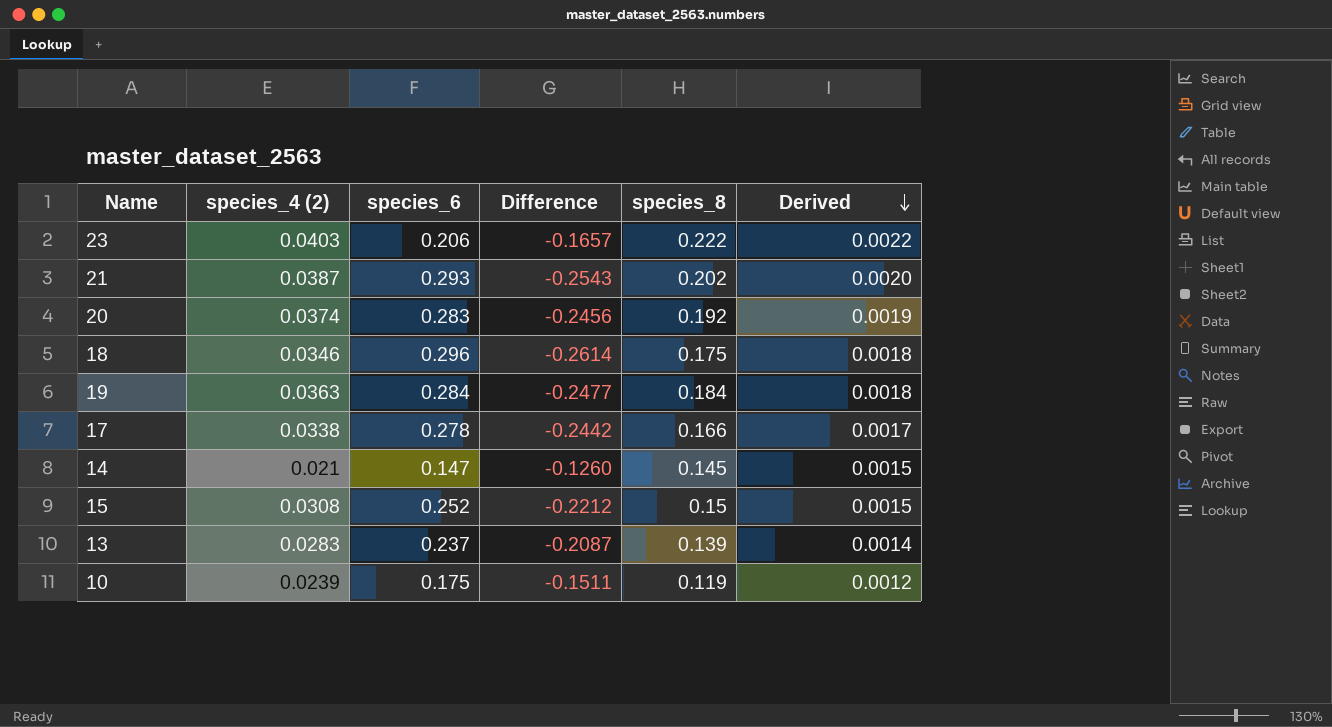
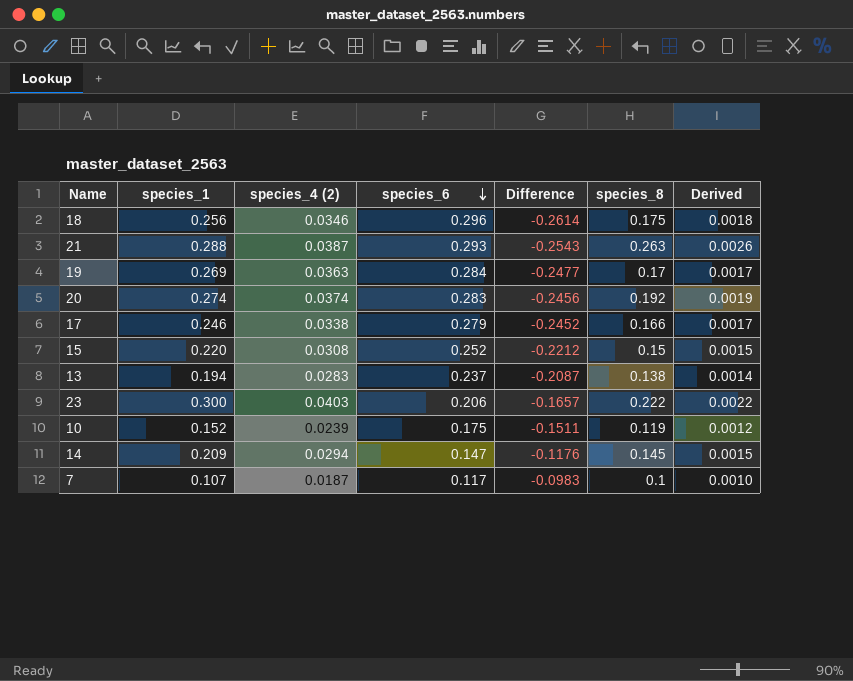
row order: Derived descending -> species_6 descending
column species_1 | position: none -> 2
21 | species_8: 0.202 -> 0.263
21 | Derived: 0.0020 -> 0.0026
19 | species_8: 0.184 -> 0.17
19 | Derived: 0.0018 -> 0.0017
17 | species_6: 0.278 -> 0.279
17 | Difference: -0.2442 -> -0.2452
13 | species_8: 0.139 -> 0.138
14 | species_4 (2): 0.021 -> 0.0294
14 | Difference: -0.1260 -> -0.1176
row 7: none -> 0.107 | 0.0187 | 0.117 | -0.0983 | 0.1 | 0.0010

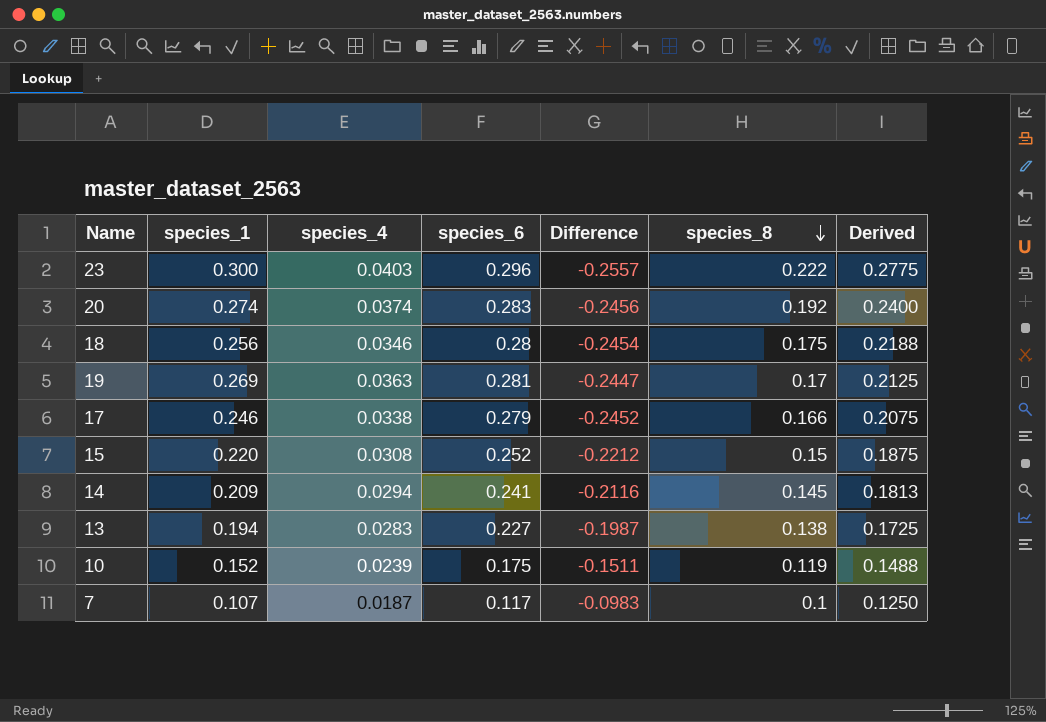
row order: species_6 descending -> species_8 descending
column name: species_4 (2) -> species_4
column Derived | formula: [species_8] * 0.01 -> [species_8] * 1.25
row 21: 0.288 | 0.0387 | 0.293 | -0.2543 | 0.263 | 0.0026 -> none
23 | species_6: 0.206 -> 0.296
23 | Difference: -0.1657 -> -0.2557
18 | species_6: 0.296 -> 0.28
18 | Difference: -0.2614 -> -0.2454
19 | species_6: 0.284 -> 0.281
19 | Difference: -0.2477 -> -0.2447
14 | species_6: 0.147 -> 0.241
14 | Difference: -0.1176 -> -0.2116
13 | species_6: 0.237 -> 0.227
13 | Difference: -0.2087 -> -0.1987

